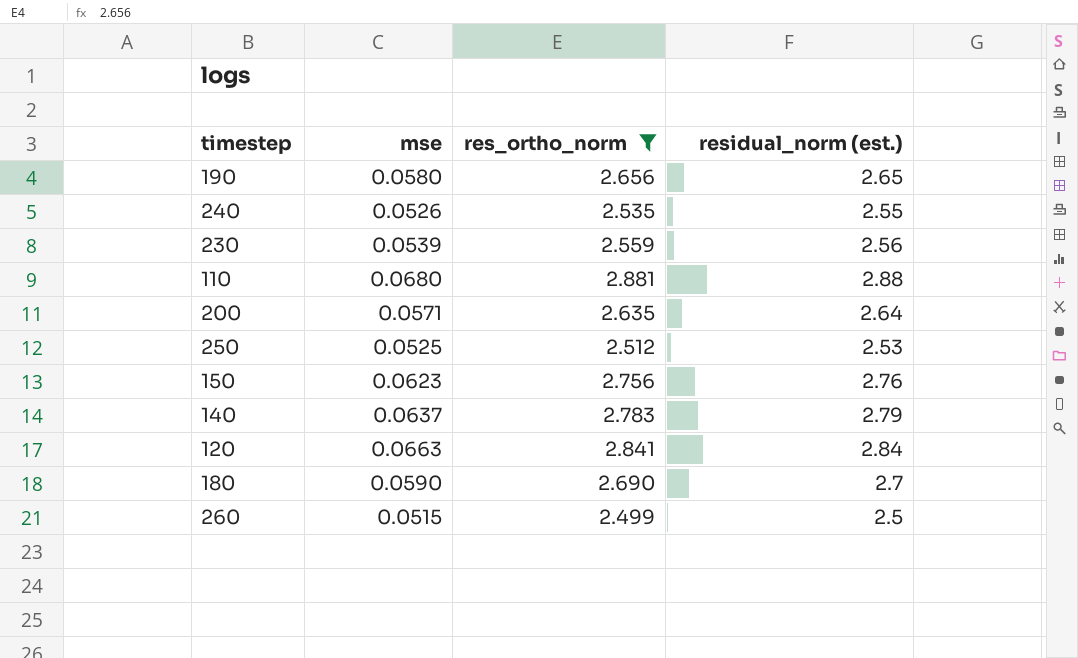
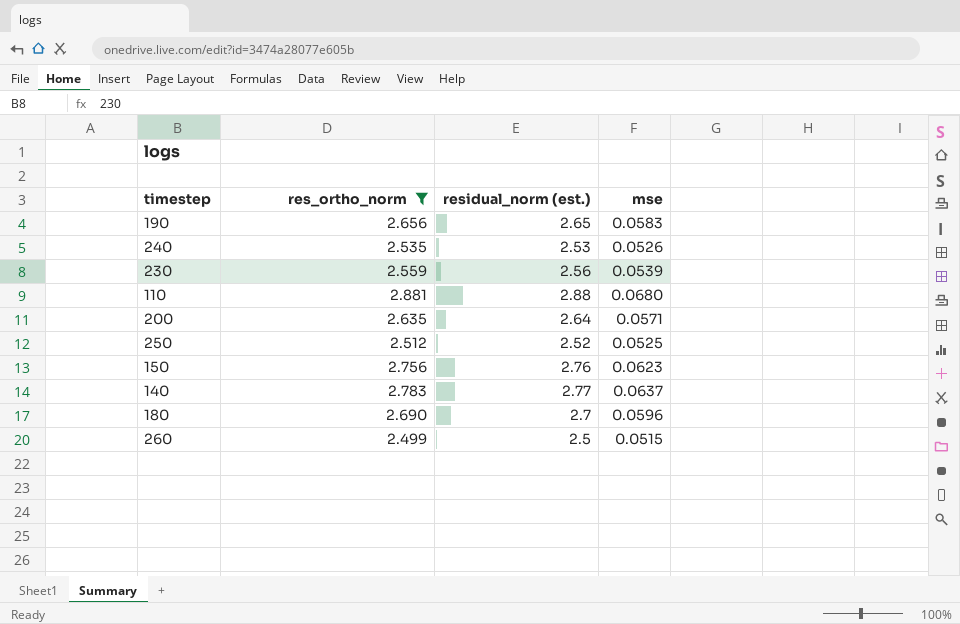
column mse | position: 2 -> 4
row 120: 0.0663 | 2.841 | 2.84 -> none
190 | mse: 0.0580 -> 0.0583
240 | residual_norm (est.): 2.55 -> 2.53
250 | residual_norm (est.): 2.53 -> 2.52
140 | residual_norm (est.): 2.79 -> 2.77
180 | mse: 0.0590 -> 0.0596

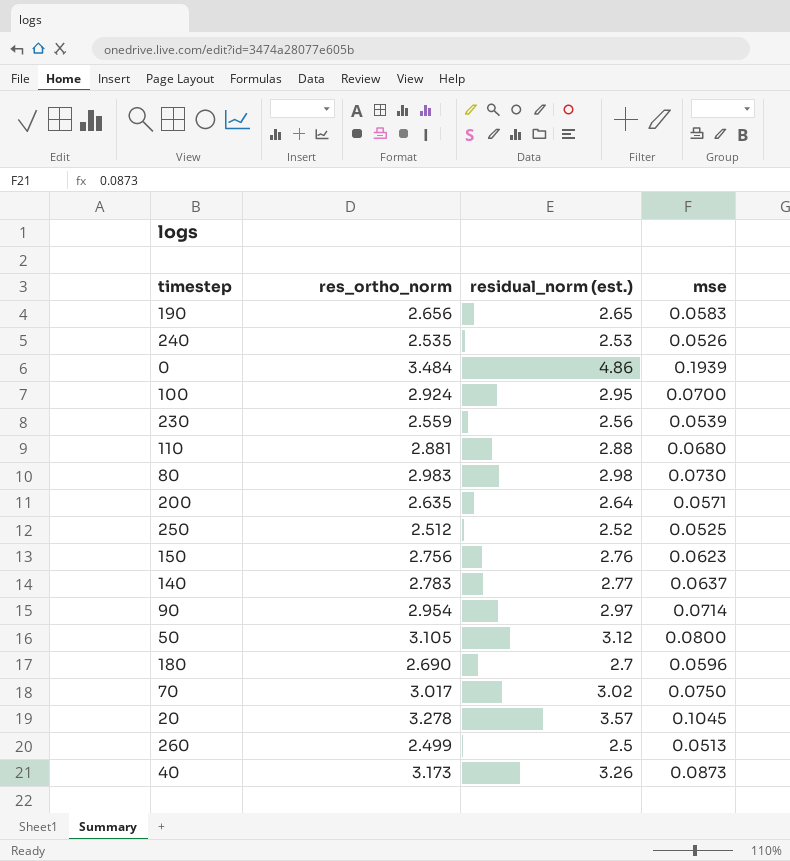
filter: res_ortho_norm <= 2.881 -> none
260 | mse: 0.0515 -> 0.0513

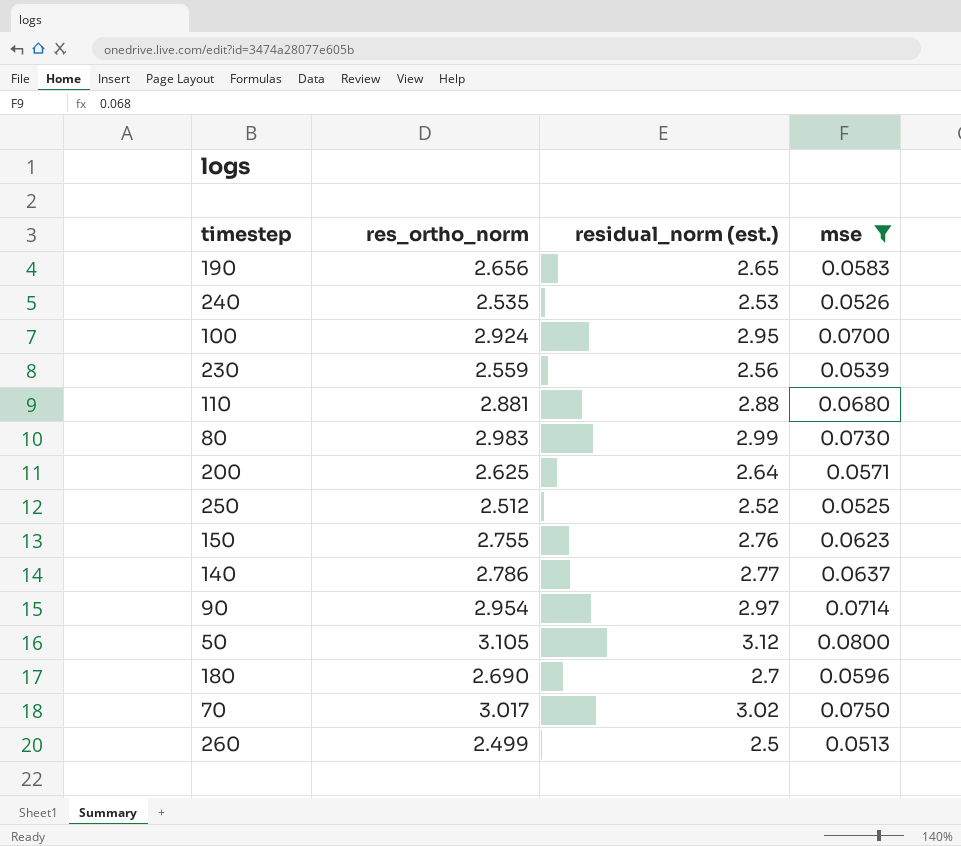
filter: none -> mse <= 0.0800
80 | residual_norm (est.): 2.98 -> 2.99
200 | res_ortho_norm: 2.635 -> 2.625
150 | res_ortho_norm: 2.756 -> 2.755
140 | res_ortho_norm: 2.783 -> 2.786

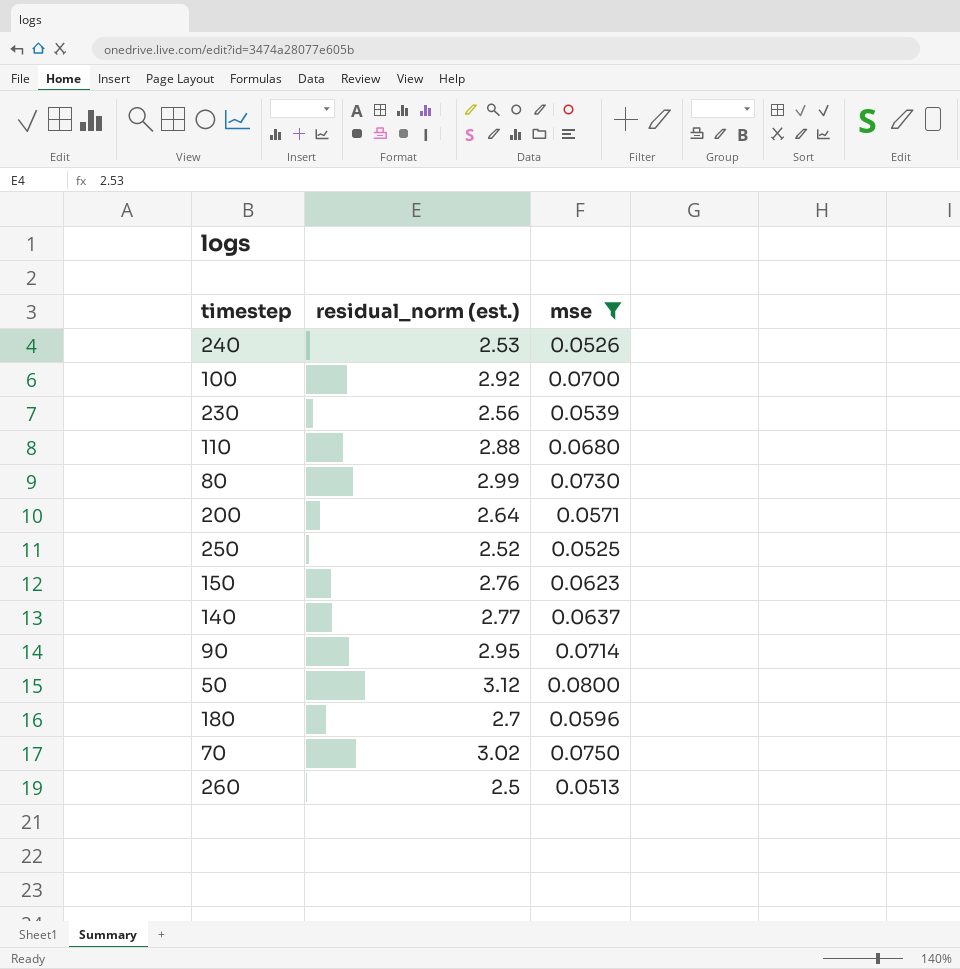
column res_ortho_norm | position: 2 -> none
row 190: 2.656 | 2.65 | 0.0583 -> none
100 | residual_norm (est.): 2.95 -> 2.92
90 | residual_norm (est.): 2.97 -> 2.95

